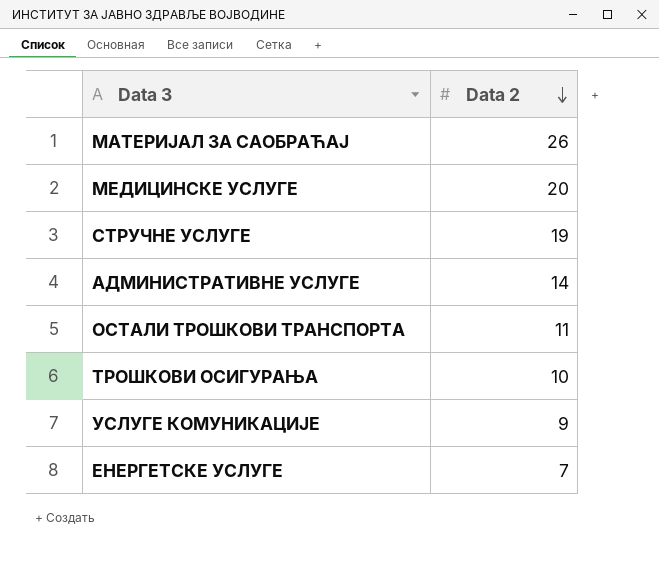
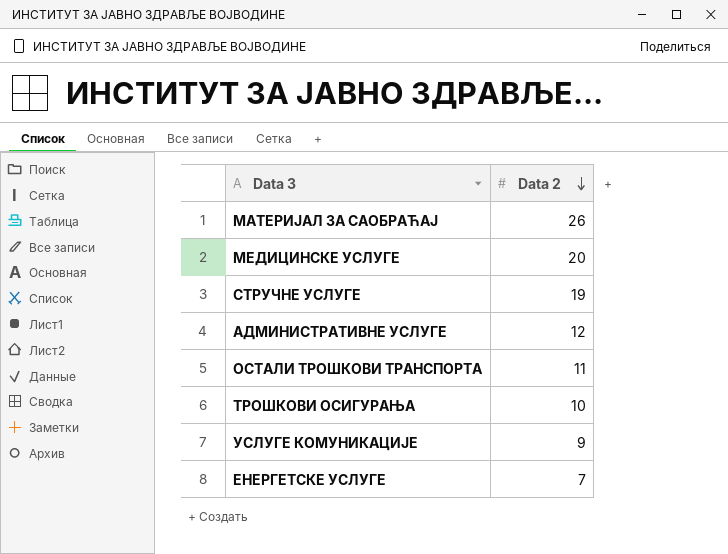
АДМИНИСТРАТИВНЕ УСЛУГЕ | Data 2: 14 -> 12

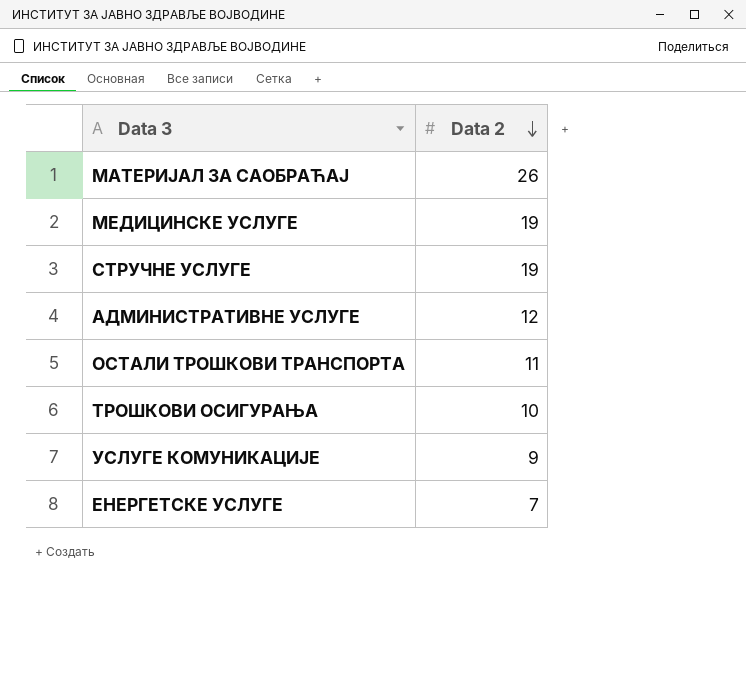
МЕДИЦИНСКЕ УСЛУГЕ | Data 2: 20 -> 19

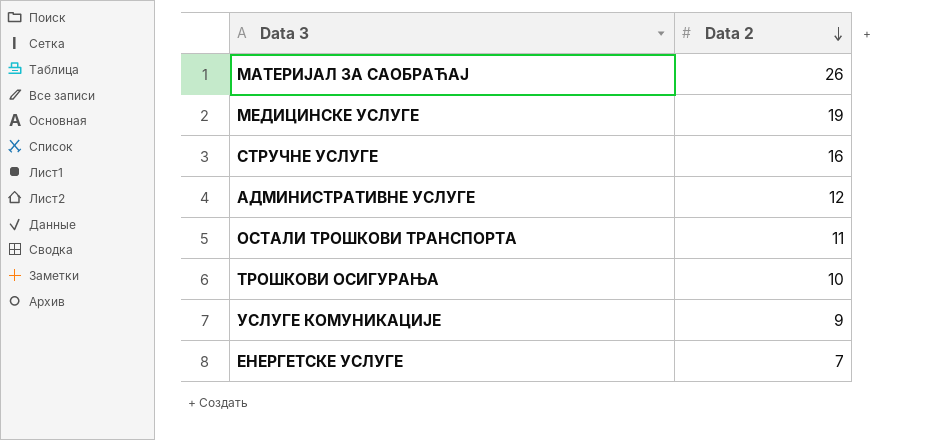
СТРУЧНЕ УСЛУГЕ | Data 2: 19 -> 16

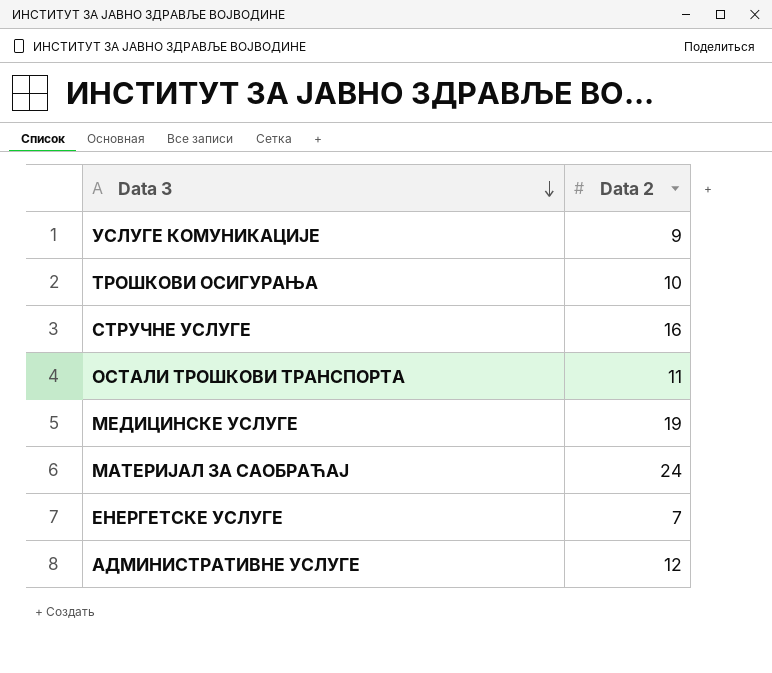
row order: Data 2 descending -> Data 3 descending
МАТЕРИЈАЛ ЗА САОБРАЋАЈ | Data 2: 26 -> 24

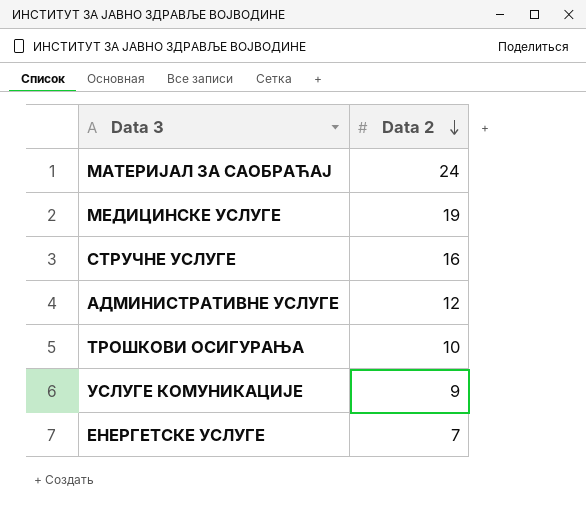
row order: Data 3 descending -> Data 2 descending
row ОСТАЛИ ТРОШКОВИ ТРАНСПОРТА: 11 -> none

